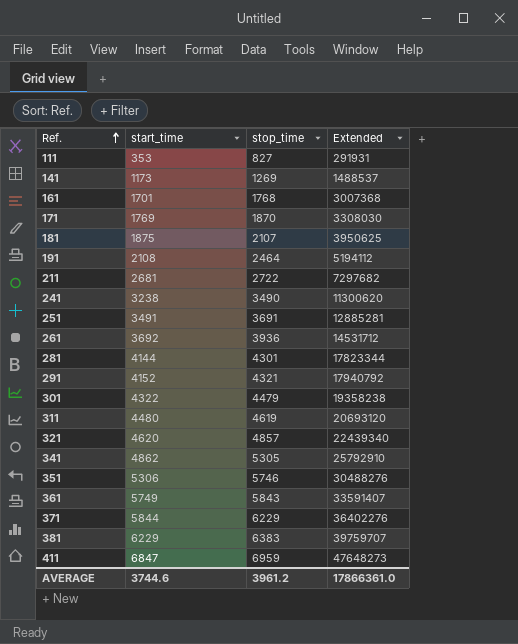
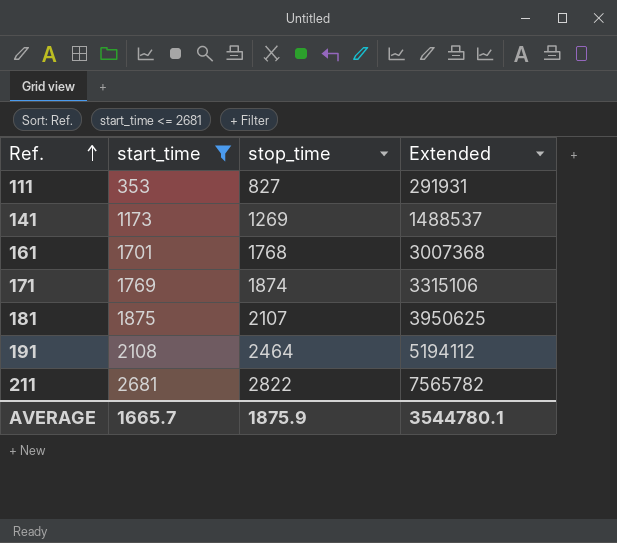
filter: none -> start_time <= 2681
171 | stop_time: 1870 -> 1874
171 | Extended: 3308030 -> 3315106
211 | stop_time: 2722 -> 2822
211 | Extended: 7297682 -> 7565782
AVERAGE | start_time: 3744.6 -> 1665.7
AVERAGE | stop_time: 3961.2 -> 1875.9
AVERAGE | Extended: 17866361.0 -> 3544780.1

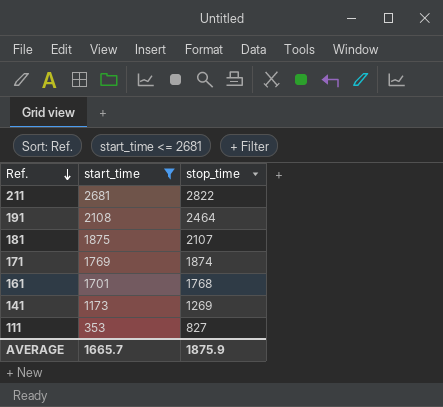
row order: Ref. ascending -> Ref. descending
column Extended | formula: [start_time] * [stop_time] -> none

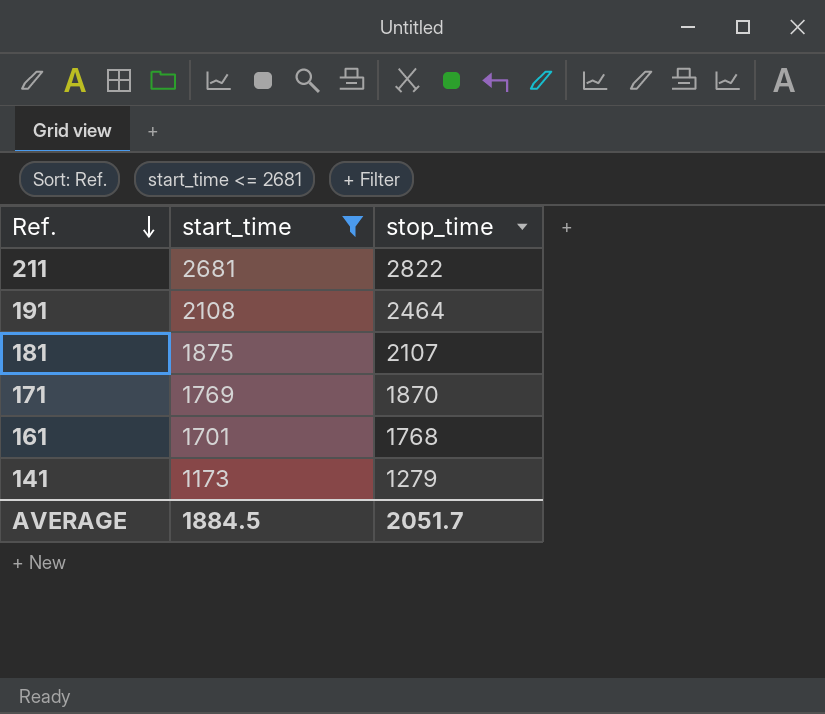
row 111: 353 | 827 -> none
171 | stop_time: 1874 -> 1870
141 | stop_time: 1269 -> 1279
AVERAGE | start_time: 1665.7 -> 1884.5
AVERAGE | stop_time: 1875.9 -> 2051.7

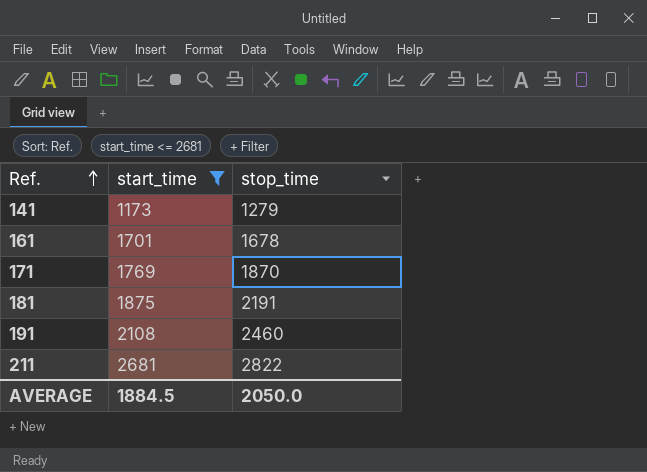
row order: Ref. descending -> Ref. ascending
161 | stop_time: 1768 -> 1678
181 | stop_time: 2107 -> 2191
191 | stop_time: 2464 -> 2460
AVERAGE | stop_time: 2051.7 -> 2050.0

